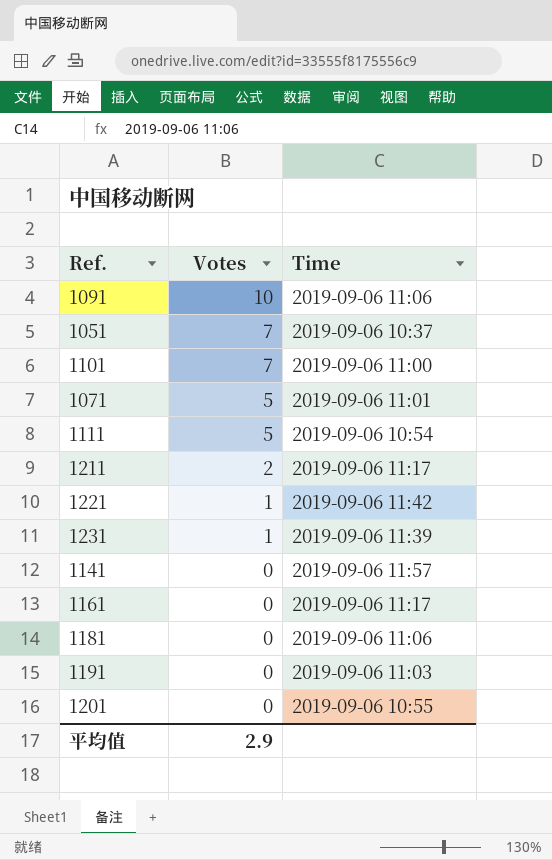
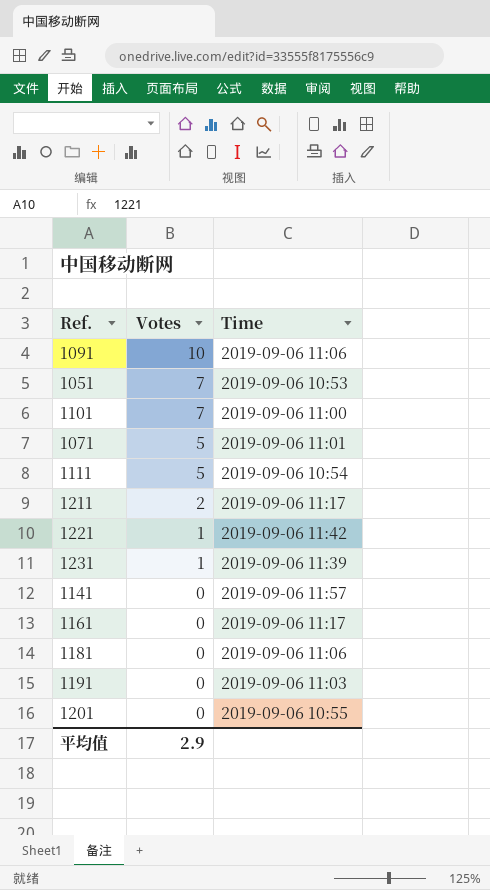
1051 | Time: 2019-09-06 10:37 -> 2019-09-06 10:53

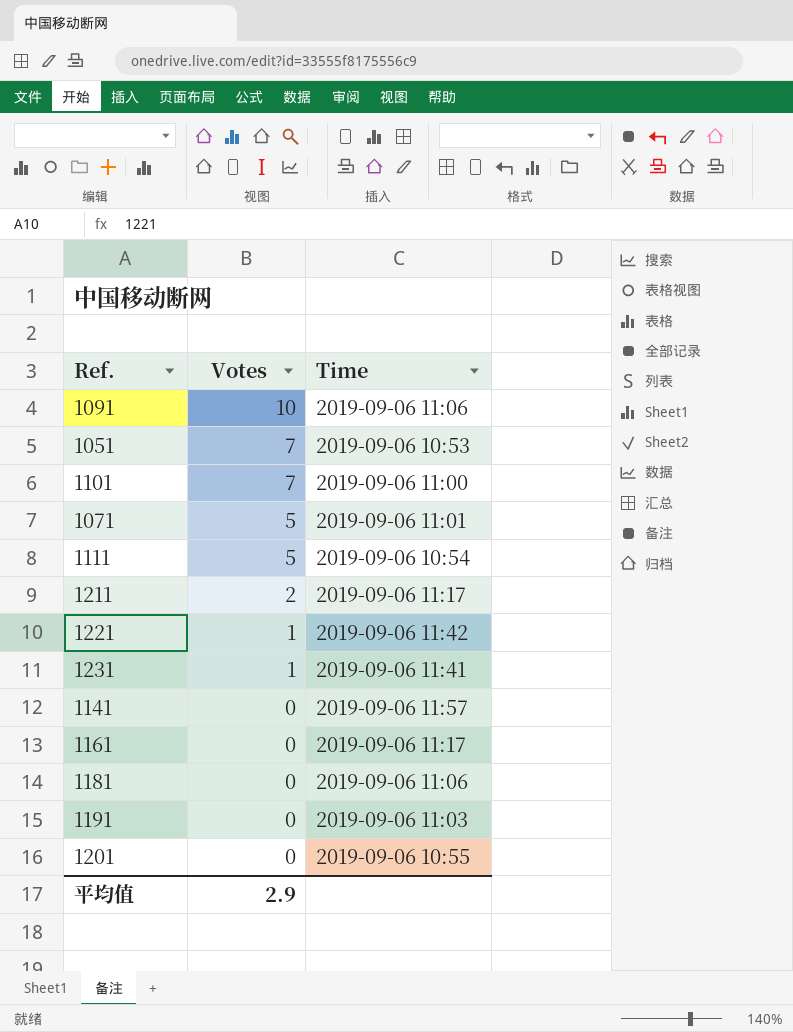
1231 | Time: 2019-09-06 11:39 -> 2019-09-06 11:41

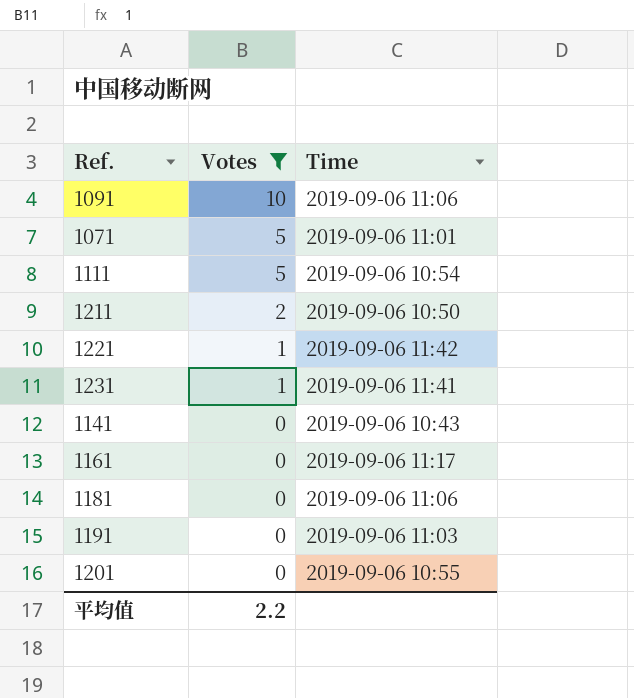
filter: none -> Votes != 7
1211 | Time: 2019-09-06 11:17 -> 2019-09-06 10:50
1141 | Time: 2019-09-06 11:57 -> 2019-09-06 10:43
平均值 | Votes: 2.9 -> 2.2

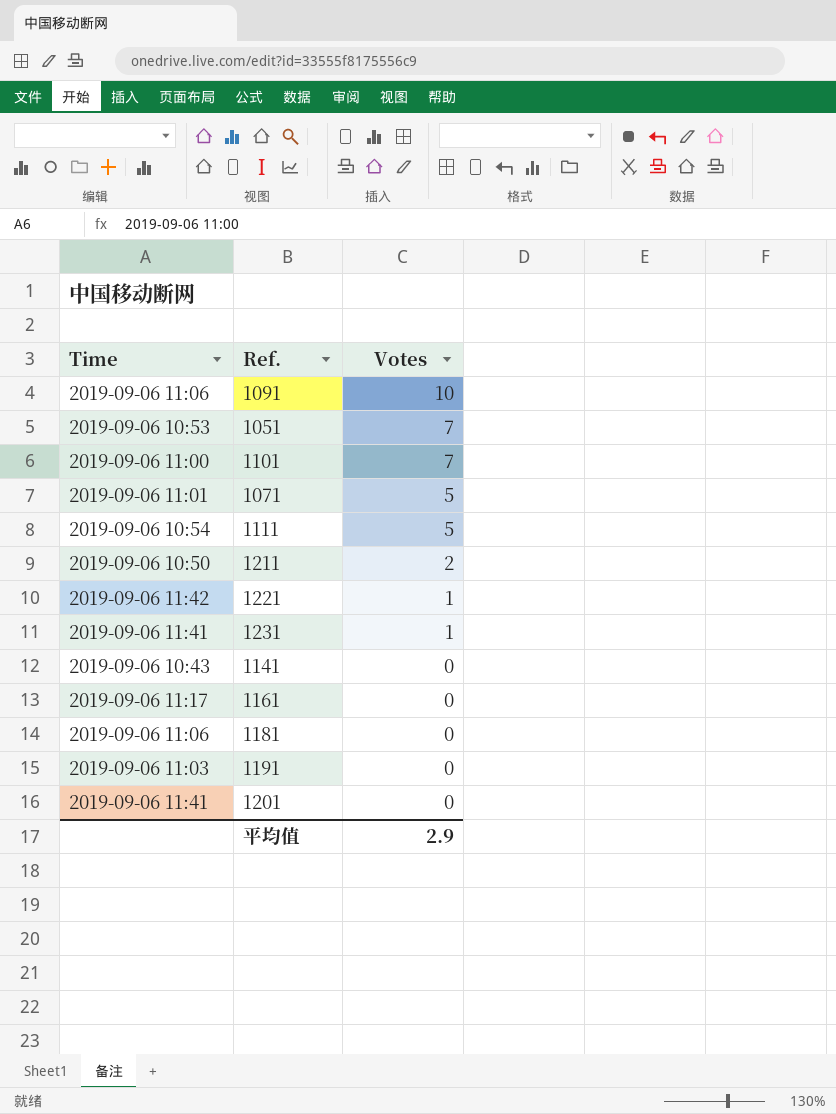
filter: Votes != 7 -> none
column Time | position: 3 -> 1
1201 | Time: 2019-09-06 10:55 -> 2019-09-06 11:41
平均值 | Votes: 2.2 -> 2.9

